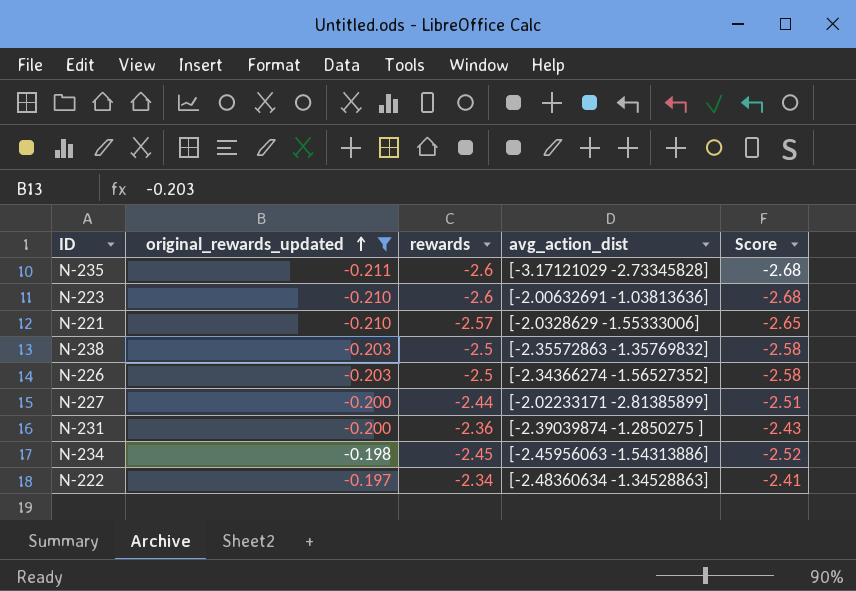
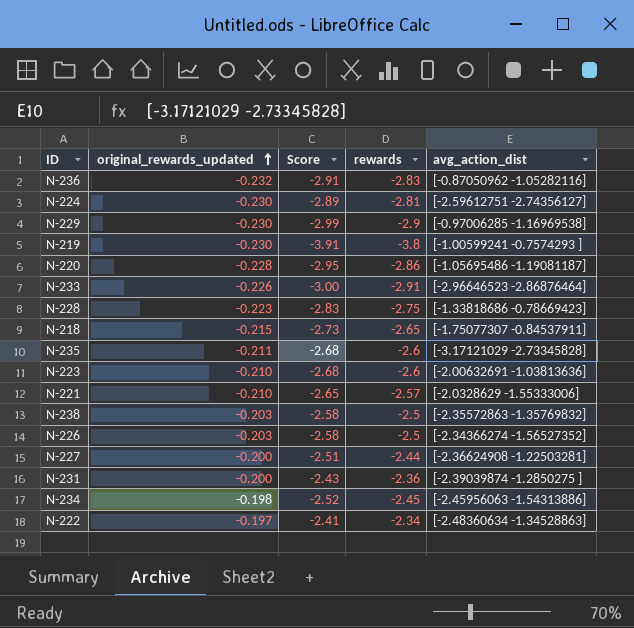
filter: original_rewards_updated >= -0.211 -> none
column Score | position: 5 -> 3
N-227 | avg_action_dist: [-2.02233171 -2.81385899] -> [-2.36624908 -1.22503281]

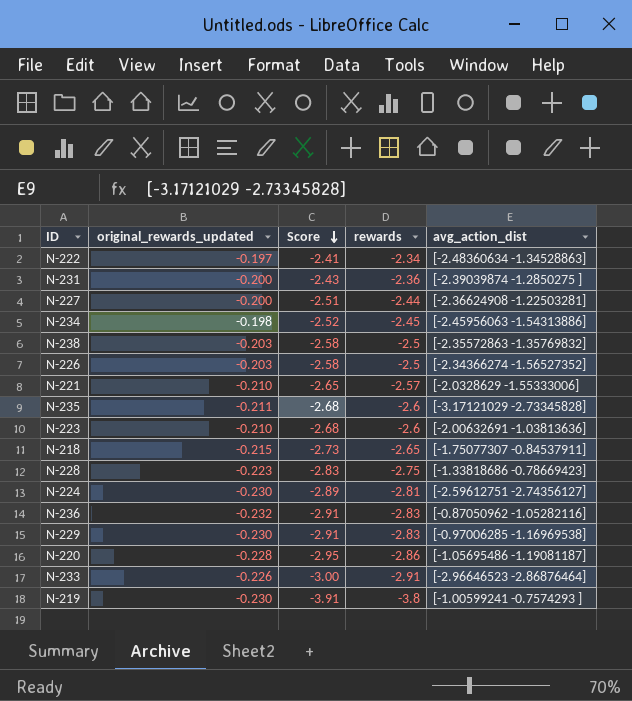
row order: original_rewards_updated ascending -> Score descending
N-229 | Score: -2.99 -> -2.91
N-229 | rewards: -2.9 -> -2.83

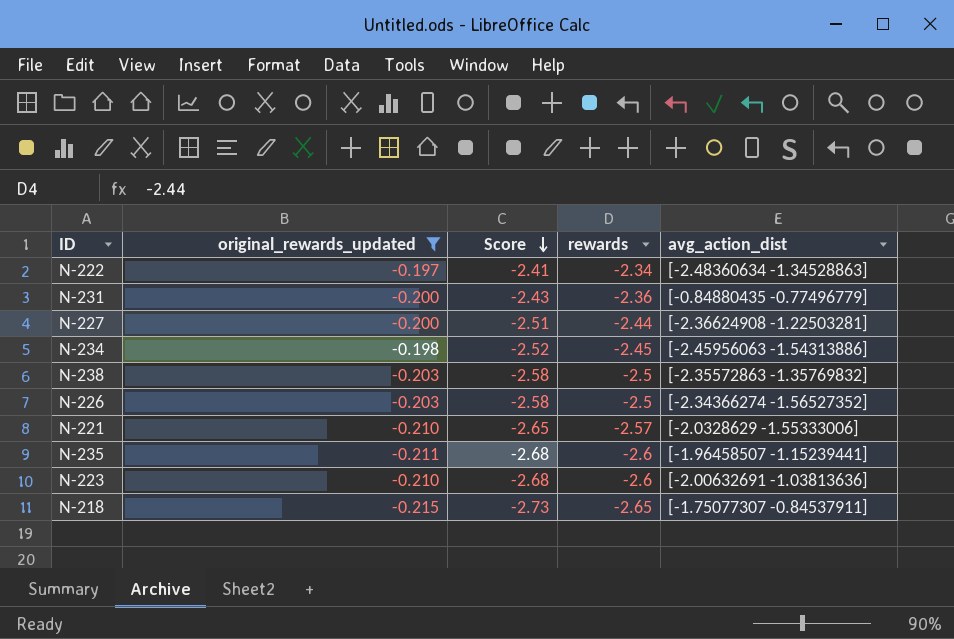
filter: none -> original_rewards_updated >= -0.215
N-231 | avg_action_dist: [-2.39039874 -1.2850275 ] -> [-0.84880435 -0.77496779]
N-235 | avg_action_dist: [-3.17121029 -2.73345828] -> [-1.96458507 -1.15239441]

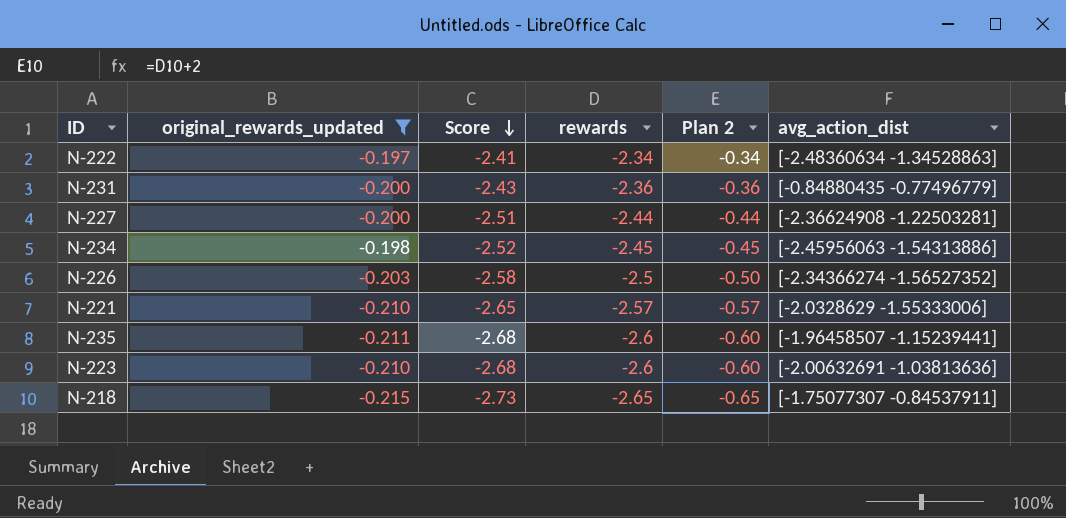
column Plan 2 | formula: none -> [rewards] + 2
row N-238: -0.203 | -2.58 | -2.5 | [-2.35572863 -1.35769832] -> none

